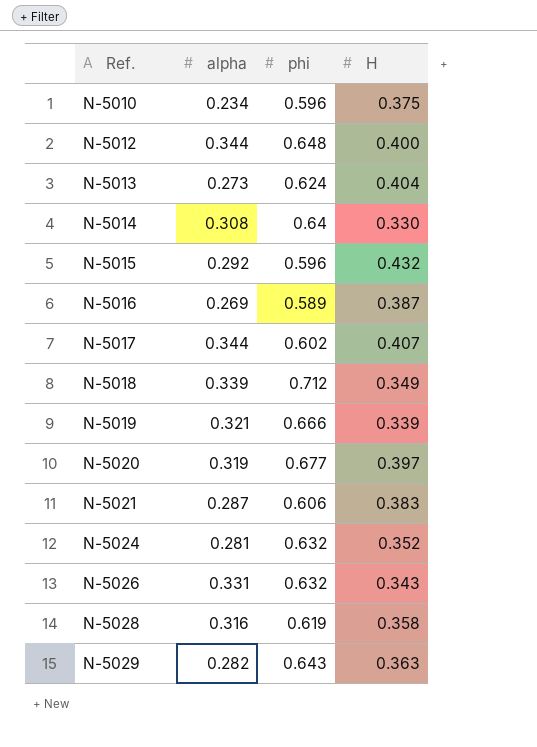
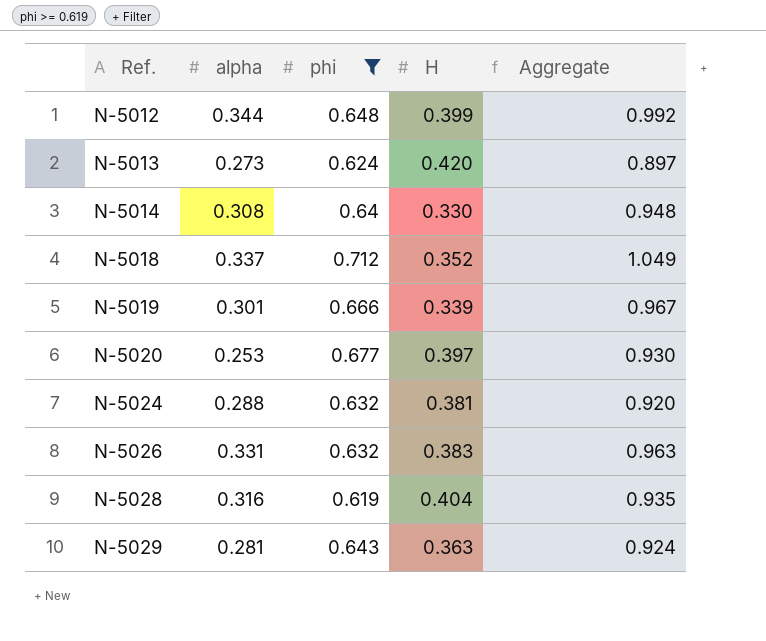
filter: none -> phi >= 0.619
column Aggregate | formula: none -> [alpha] + [phi]
N-5012 | H: 0.400 -> 0.399
N-5013 | H: 0.404 -> 0.420
N-5018 | alpha: 0.339 -> 0.337
N-5018 | H: 0.349 -> 0.352
N-5019 | alpha: 0.321 -> 0.301
N-5020 | alpha: 0.319 -> 0.253
N-5024 | alpha: 0.281 -> 0.288
N-5024 | H: 0.352 -> 0.381
N-5026 | H: 0.343 -> 0.383
N-5028 | H: 0.358 -> 0.404
N-5029 | alpha: 0.282 -> 0.281

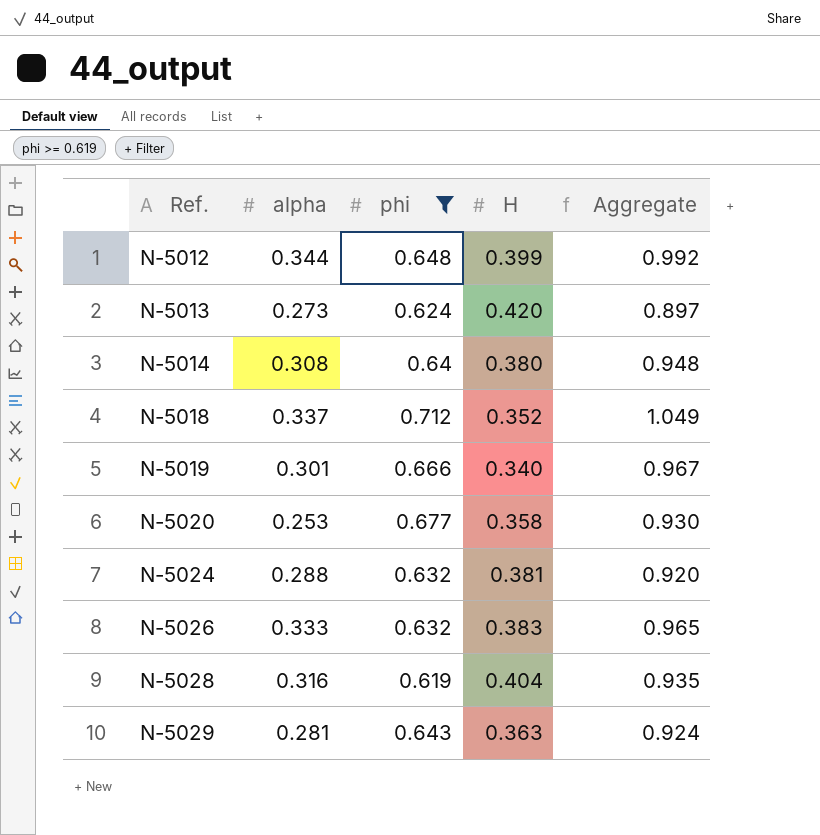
N-5014 | H: 0.330 -> 0.380
N-5019 | H: 0.339 -> 0.340
N-5020 | H: 0.397 -> 0.358
N-5026 | alpha: 0.331 -> 0.333
N-5026 | Aggregate: 0.963 -> 0.965

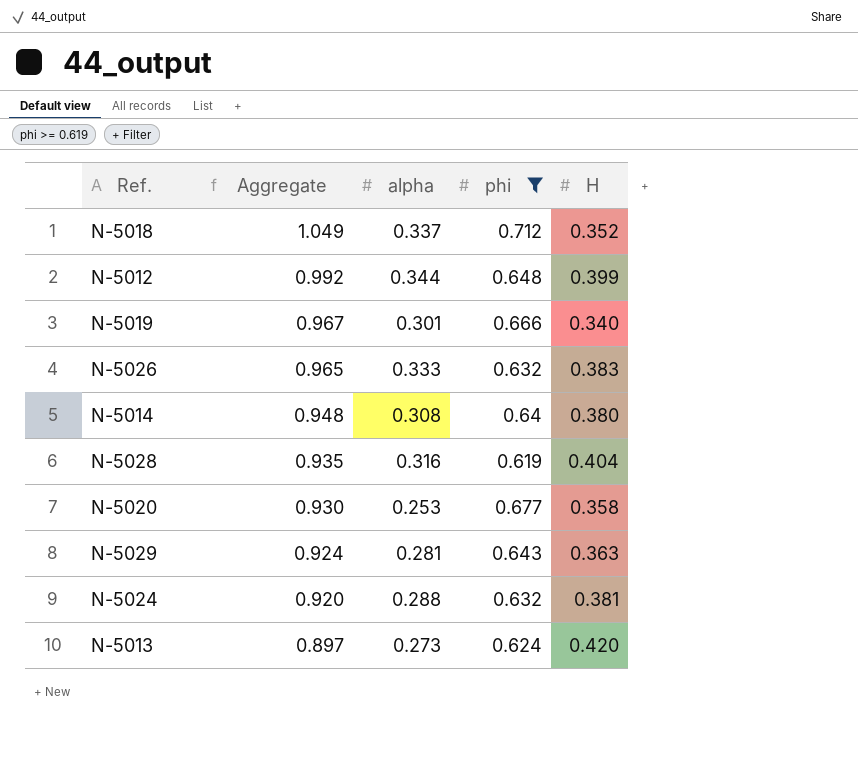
row order: Ref. ascending -> Aggregate descending
column Aggregate | position: 5 -> 2

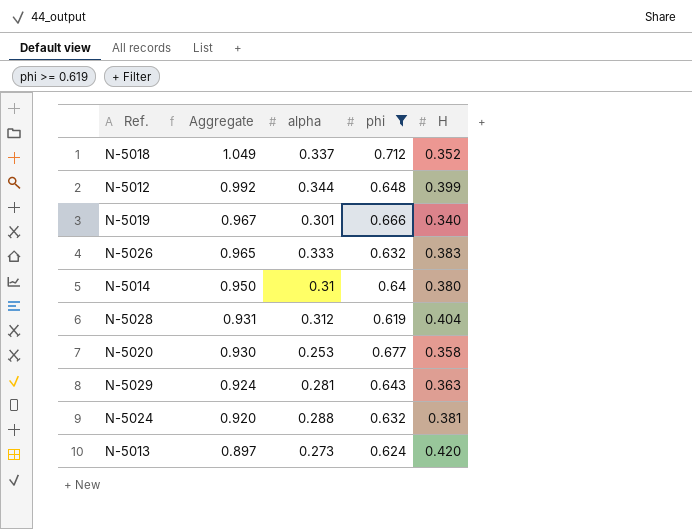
N-5014 | Aggregate: 0.948 -> 0.950
N-5014 | alpha: 0.308 -> 0.31
N-5028 | Aggregate: 0.935 -> 0.931
N-5028 | alpha: 0.316 -> 0.312

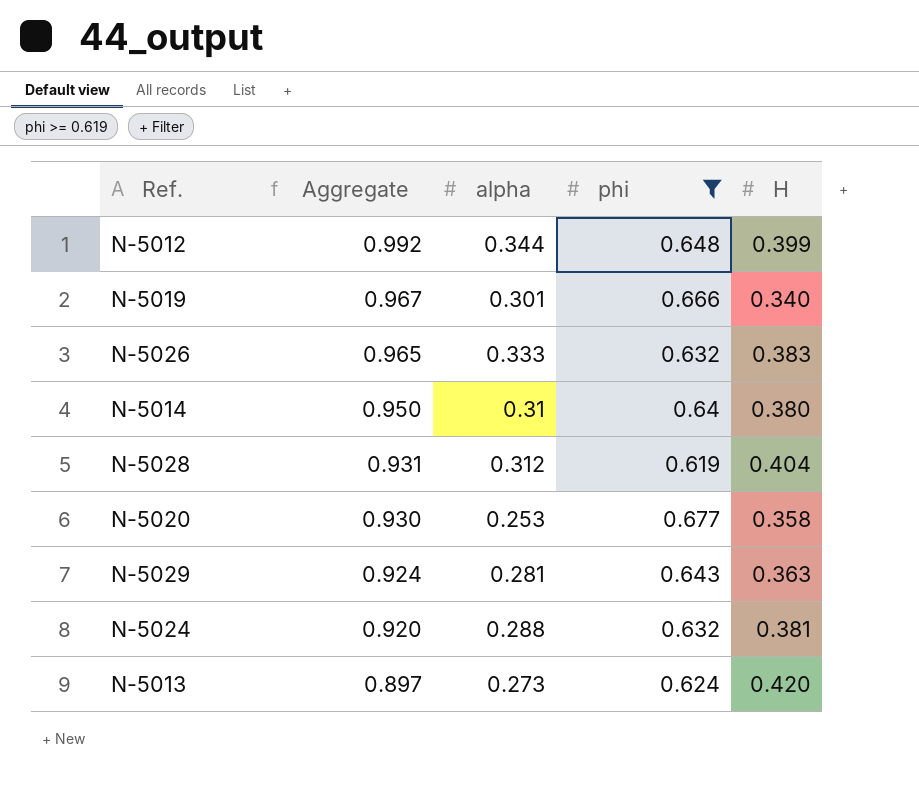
row N-5018: 1.049 | 0.337 | 0.712 | 0.352 -> none

